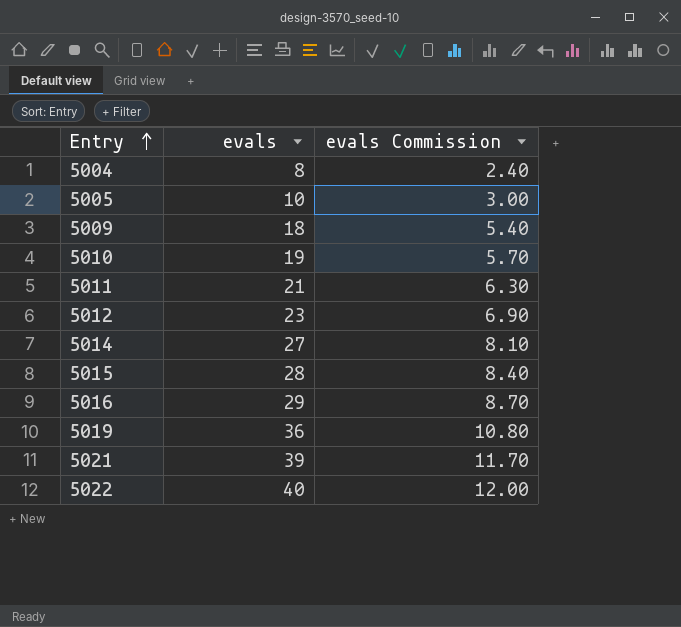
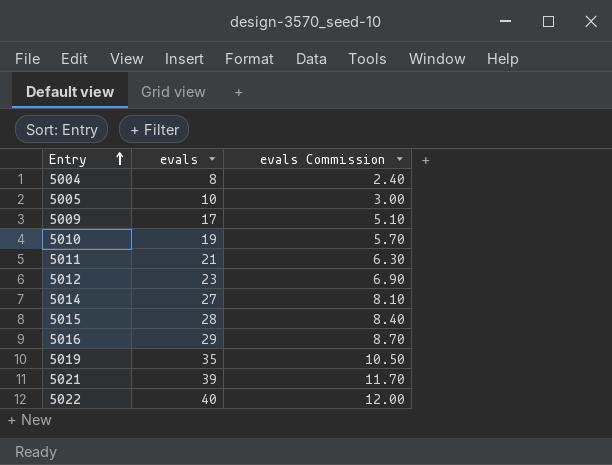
5009 | evals: 18 -> 17
5009 | evals Commission: 5.40 -> 5.10
5019 | evals: 36 -> 35
5019 | evals Commission: 10.80 -> 10.50

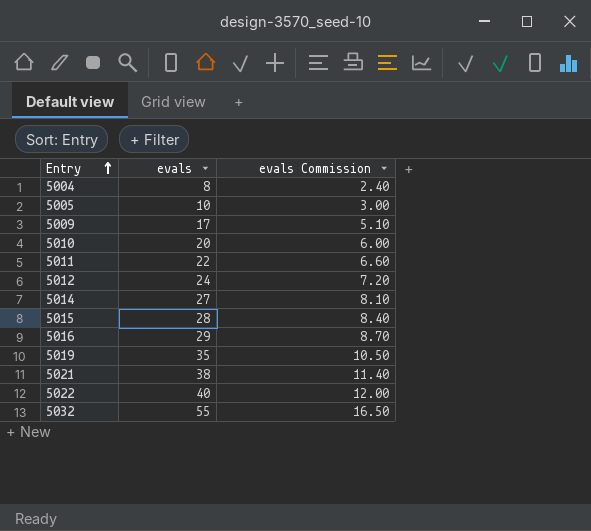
5010 | evals: 19 -> 20
5010 | evals Commission: 5.70 -> 6.00
5011 | evals: 21 -> 22
5011 | evals Commission: 6.30 -> 6.60
5012 | evals: 23 -> 24
5012 | evals Commission: 6.90 -> 7.20
5021 | evals: 39 -> 38
5021 | evals Commission: 11.70 -> 11.40
row 5032: none -> 55 | 16.50

